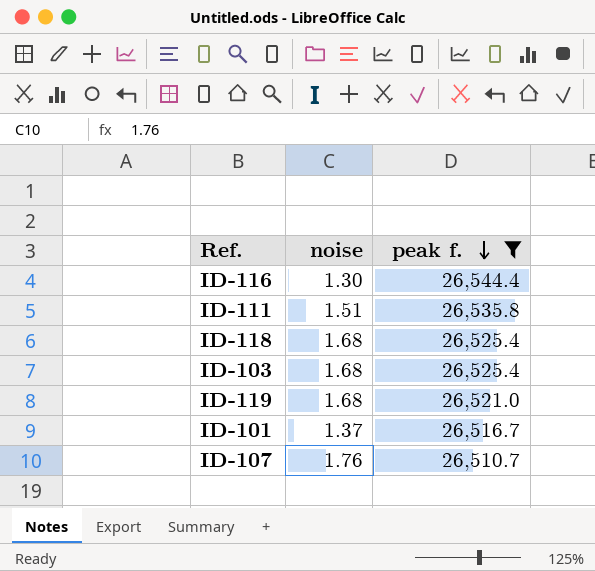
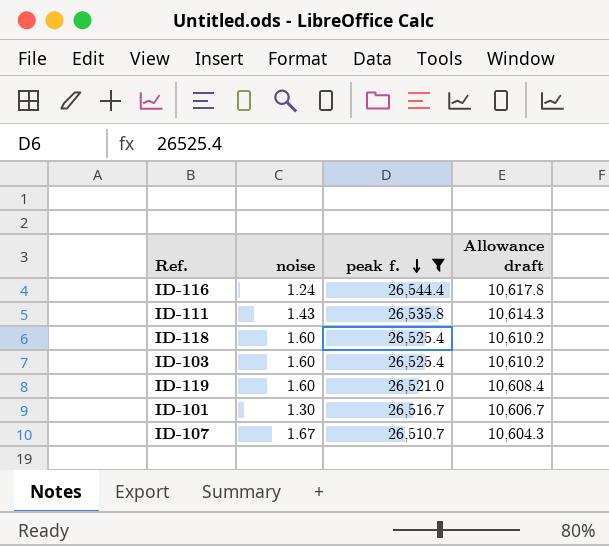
column Allowance draft | formula: none -> [peak f.] * 0.4
ID-116 | noise: 1.30 -> 1.24
ID-111 | noise: 1.51 -> 1.43
ID-118 | noise: 1.68 -> 1.60
ID-103 | noise: 1.68 -> 1.60
ID-119 | noise: 1.68 -> 1.60
ID-101 | noise: 1.37 -> 1.30
ID-107 | noise: 1.76 -> 1.67

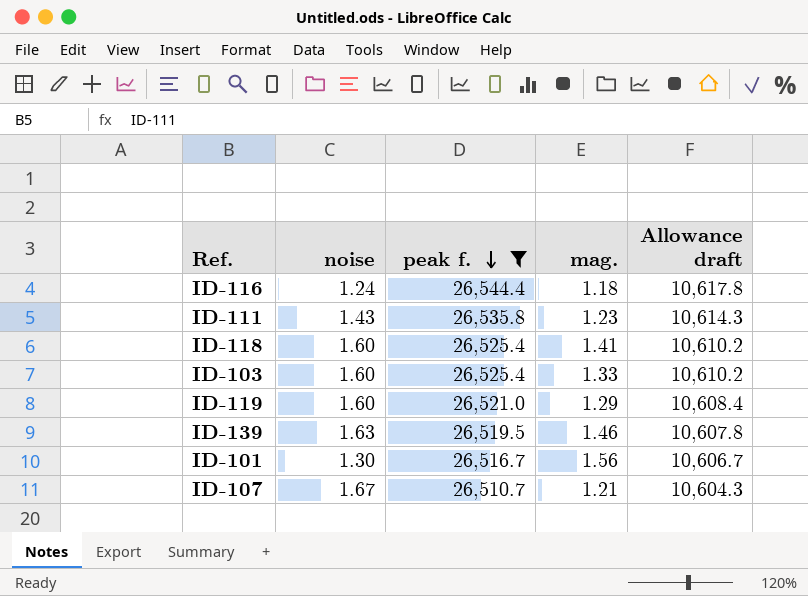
column mag. | position: none -> 4
row ID-139: none -> 1.63 | 26,519.5 | 1.46 | 10,607.8

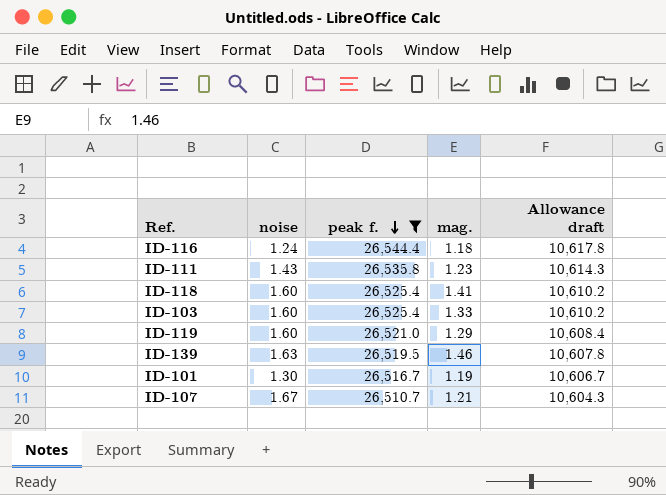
ID-101 | mag.: 1.56 -> 1.19

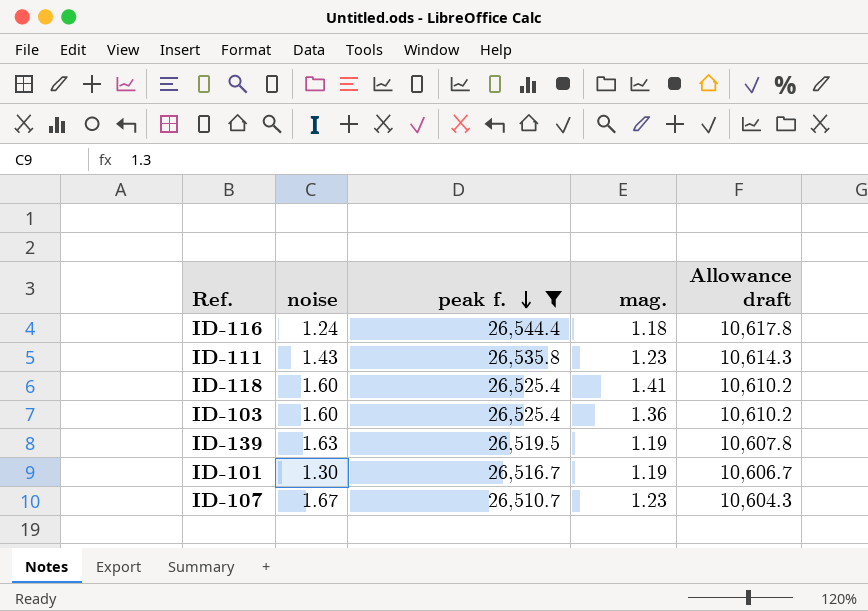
row ID-119: 1.60 | 26,521.0 | 1.29 | 10,608.4 -> none
ID-103 | mag.: 1.33 -> 1.36
ID-139 | mag.: 1.46 -> 1.19
ID-107 | mag.: 1.21 -> 1.23

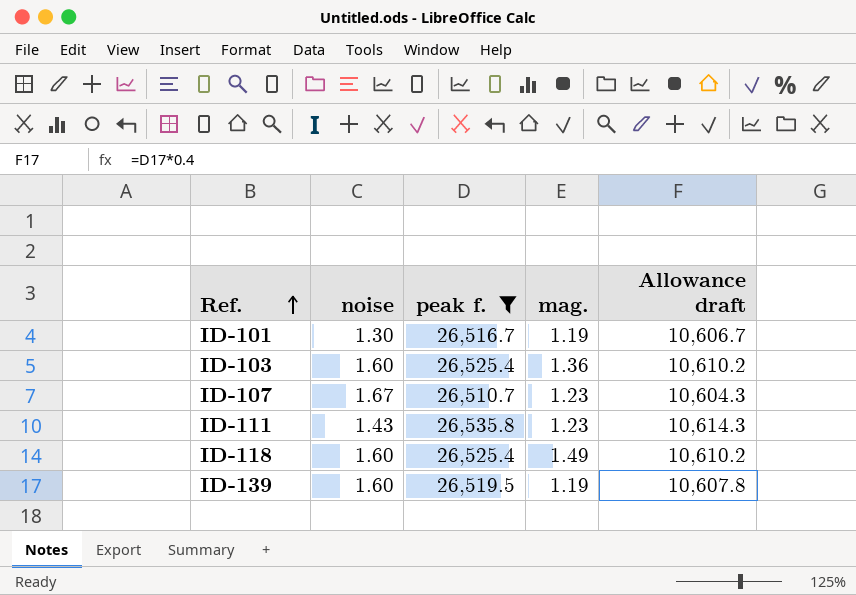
row order: peak f. descending -> Ref. ascending
row ID-116: 1.24 | 26,544.4 | 1.18 | 10,617.8 -> none
ID-118 | mag.: 1.41 -> 1.49
ID-139 | noise: 1.63 -> 1.60

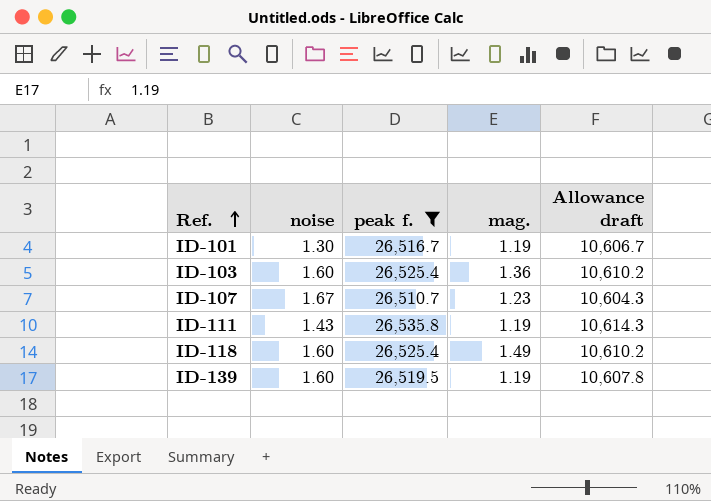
ID-111 | mag.: 1.23 -> 1.19

